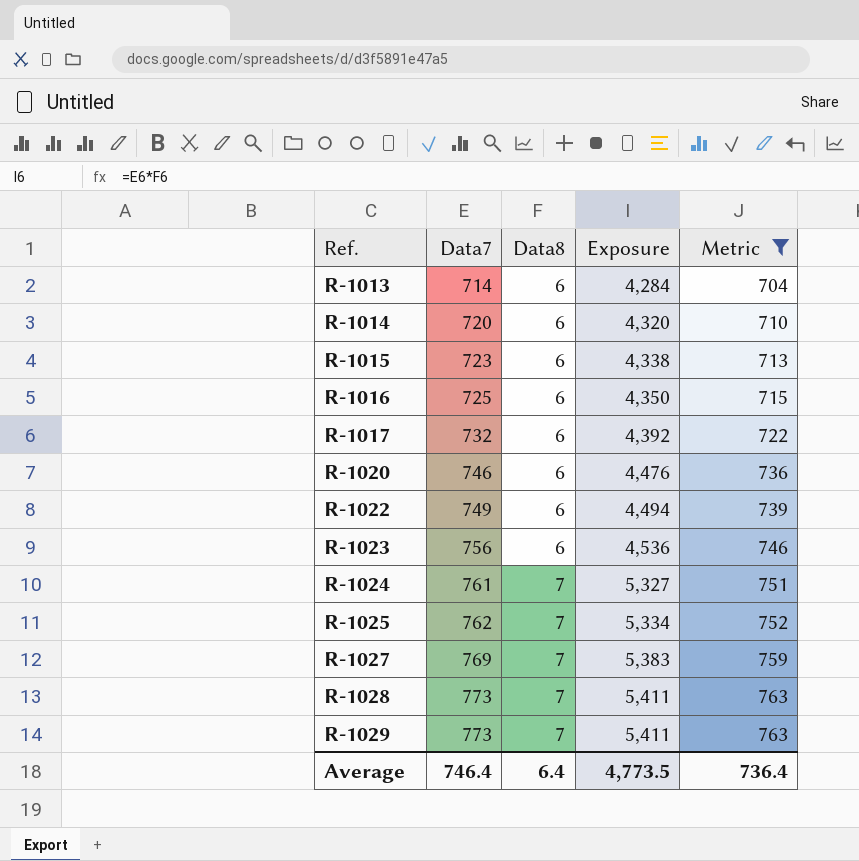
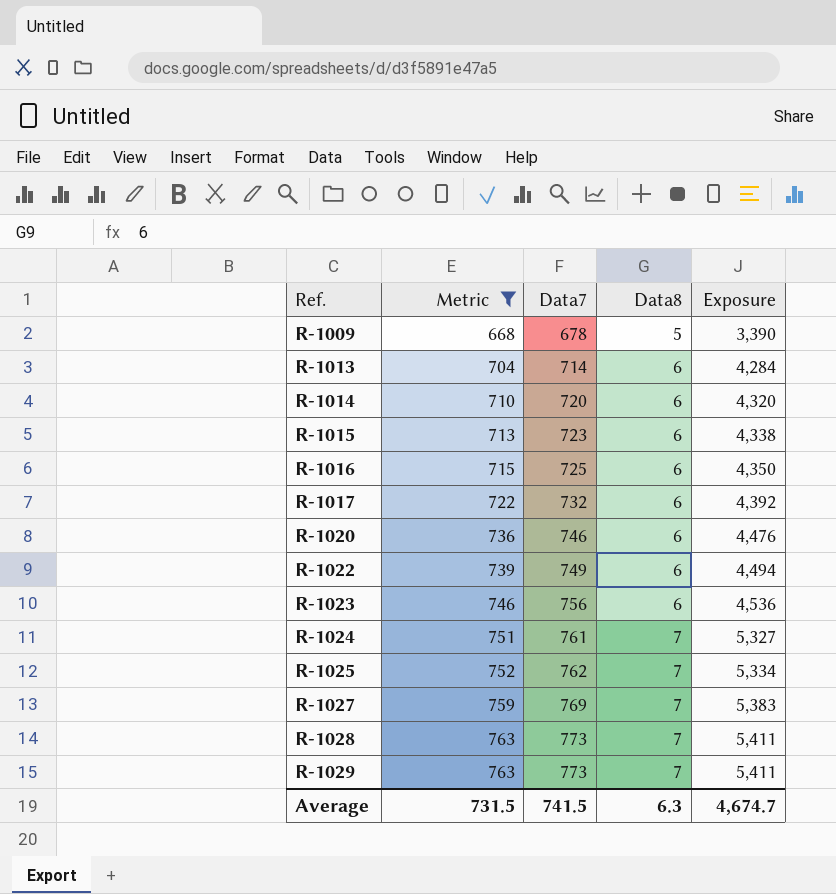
column Metric | position: 5 -> 2
row R-1009: none -> 668 | 678 | 5 | 3,390
Average | Metric: 736.4 -> 731.5
Average | Data7: 746.4 -> 741.5
Average | Data8: 6.4 -> 6.3
Average | Exposure: 4,773.5 -> 4,674.7

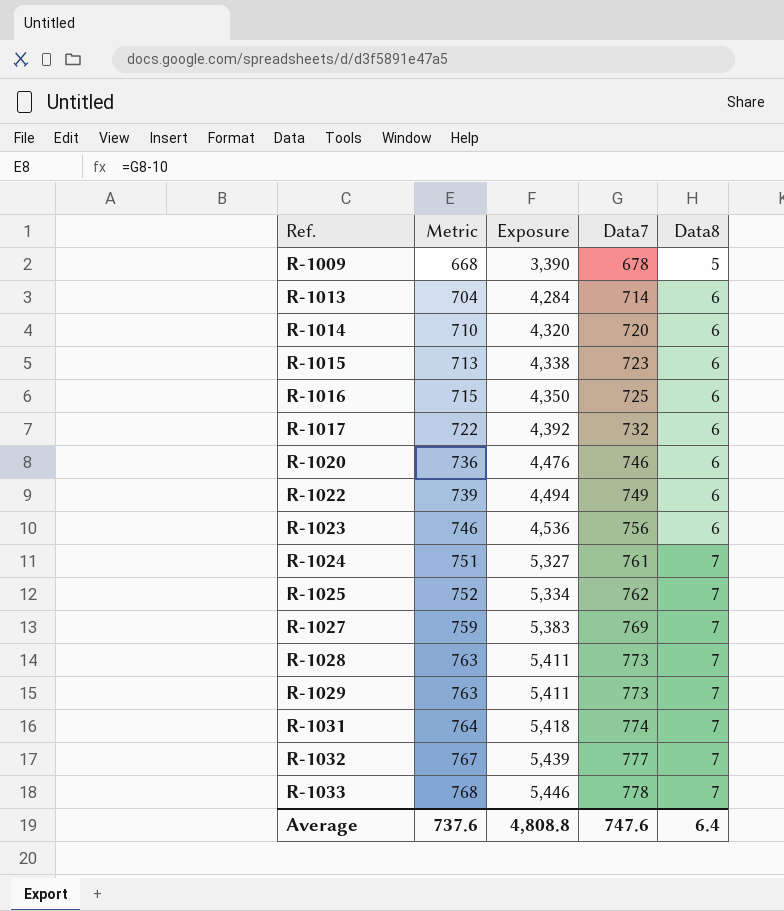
filter: Metric <= 763 -> none
column Exposure | position: 5 -> 3
Average | Metric: 731.5 -> 737.6
Average | Exposure: 4,674.7 -> 4,808.8
Average | Data7: 741.5 -> 747.6
Average | Data8: 6.3 -> 6.4

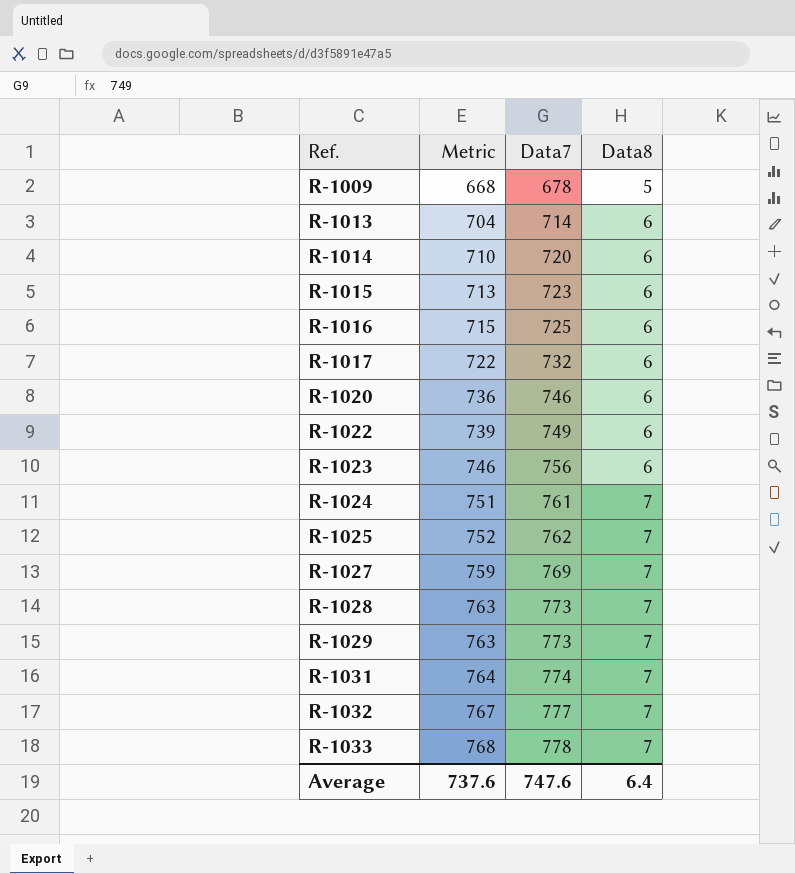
column Exposure | formula: [Data7] * [Data8] -> none

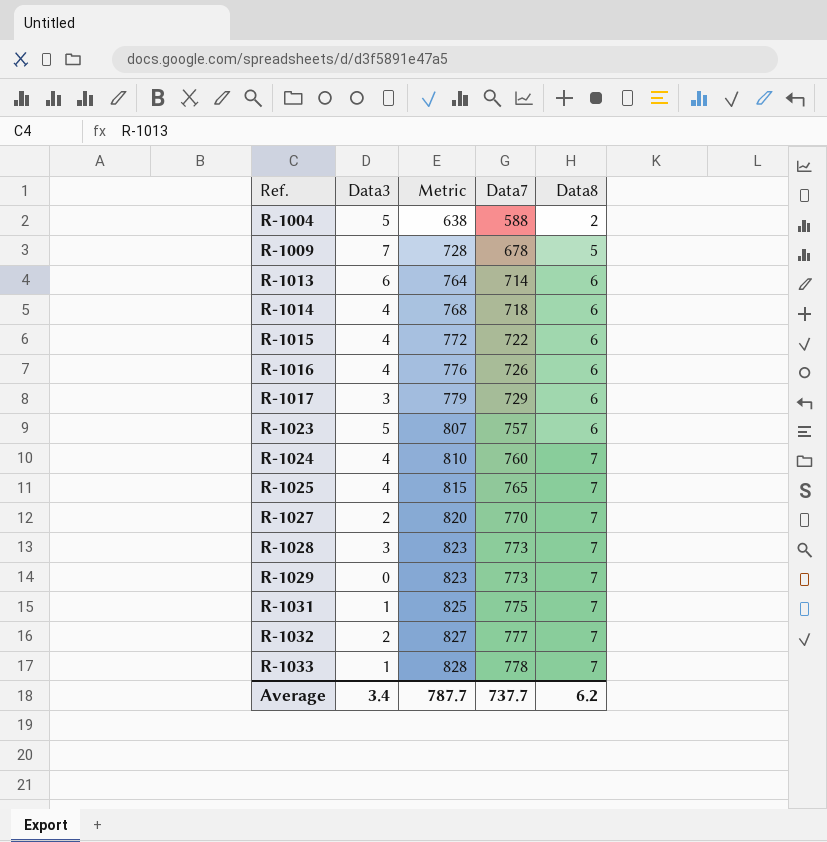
column Data3 | position: none -> 2
column Metric | formula: [Data7] - 10 -> [Data7] + 50
row R-1020: 736 | 746 | 6 -> none
row R-1022: 739 | 749 | 6 -> none
row R-1004: none -> 5 | 638 | 588 | 2
R-1014 | Data7: 720 -> 718
R-1015 | Data7: 723 -> 722
R-1016 | Data7: 725 -> 726
R-1017 | Data7: 732 -> 729
R-1023 | Data7: 756 -> 757
R-1024 | Data7: 761 -> 760
R-1025 | Data7: 762 -> 765
R-1027 | Data7: 769 -> 770
R-1031 | Data7: 774 -> 775
Average | Metric: 737.6 -> 787.7
Average | Data7: 747.6 -> 737.7
Average | Data8: 6.4 -> 6.2

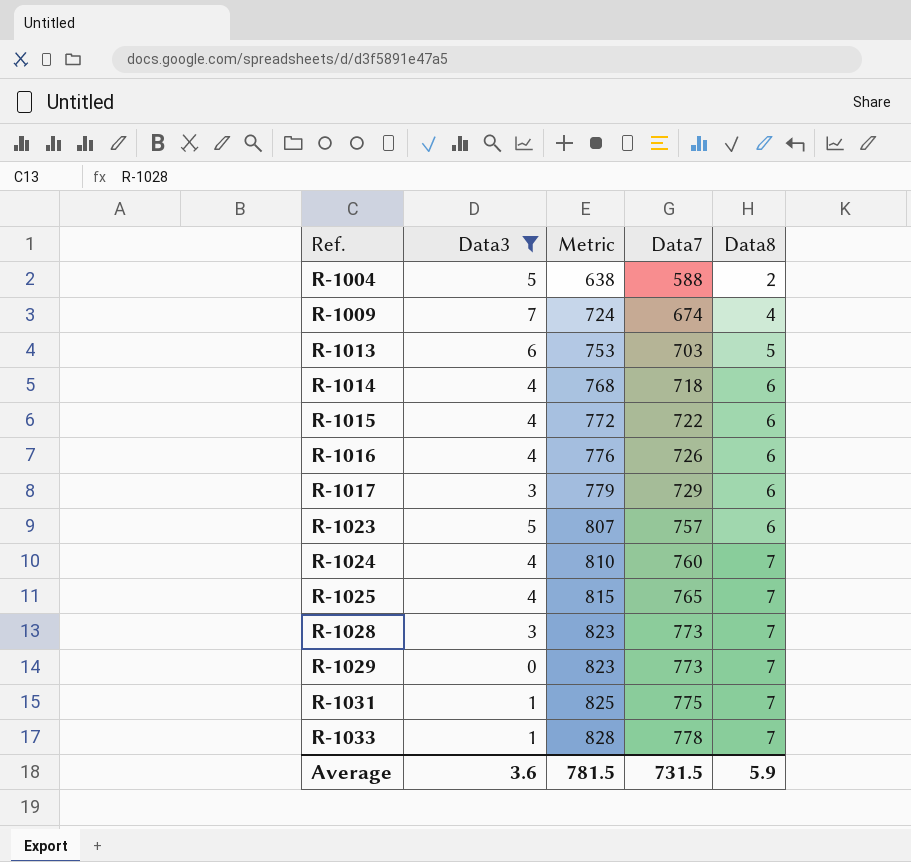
filter: none -> Data3 != 2
R-1009 | Metric: 728 -> 724
R-1009 | Data7: 678 -> 674
R-1009 | Data8: 5 -> 4
R-1013 | Metric: 764 -> 753
R-1013 | Data7: 714 -> 703
R-1013 | Data8: 6 -> 5
Average | Data3: 3.4 -> 3.6
Average | Metric: 787.7 -> 781.5
Average | Data7: 737.7 -> 731.5
Average | Data8: 6.2 -> 5.9

